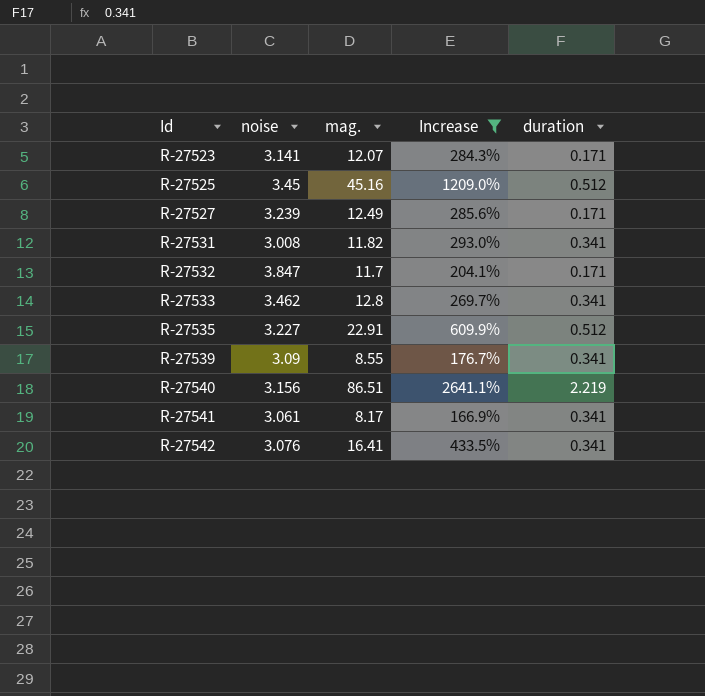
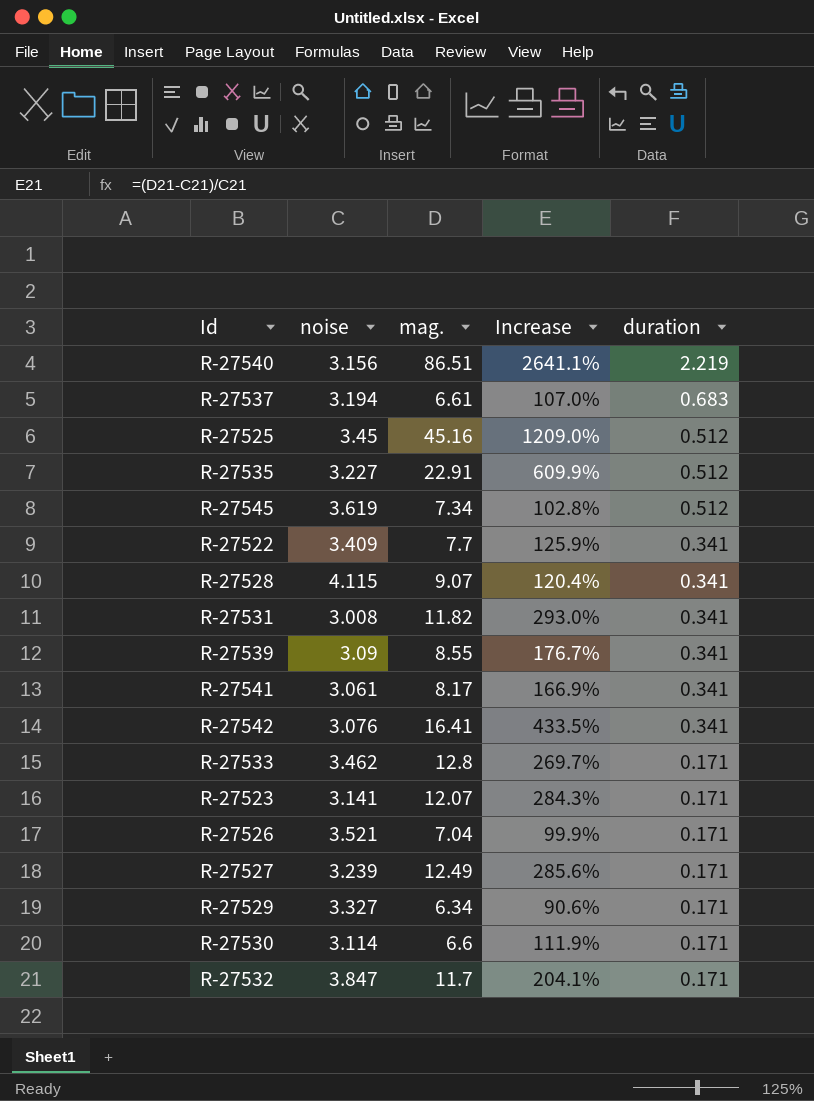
filter: Increase >= 166.9% -> none
row order: Id ascending -> duration descending
R-27533 | duration: 0.341 -> 0.171

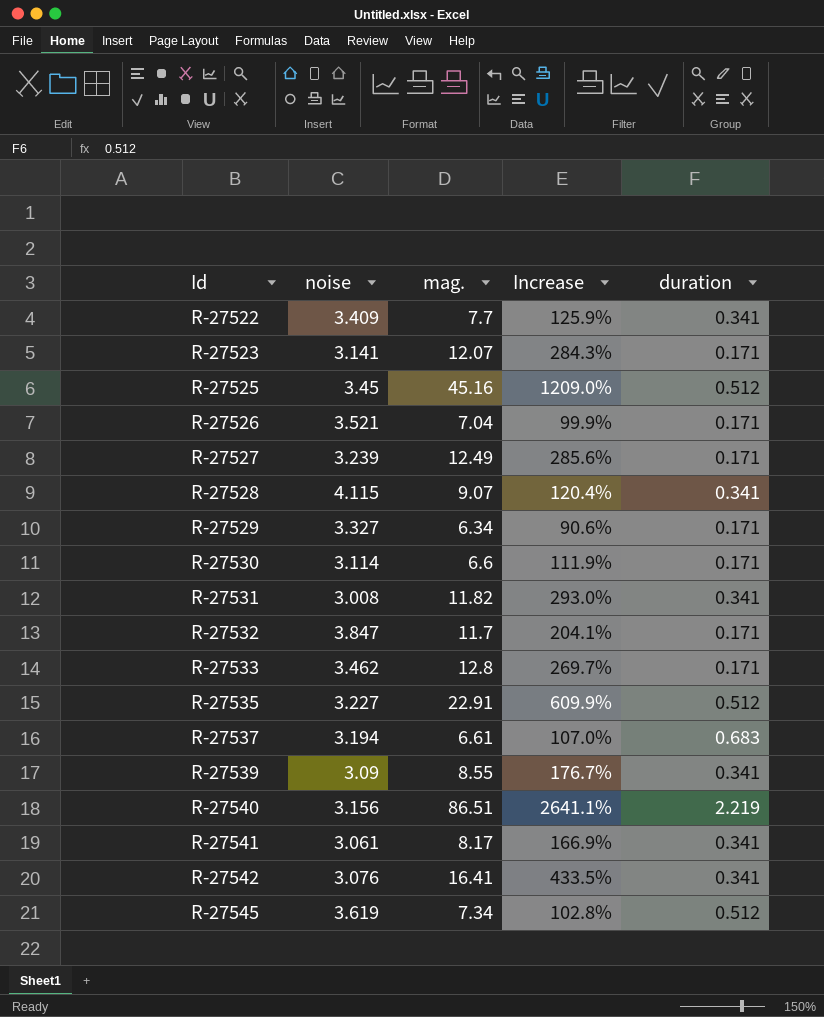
row order: duration descending -> Id ascending

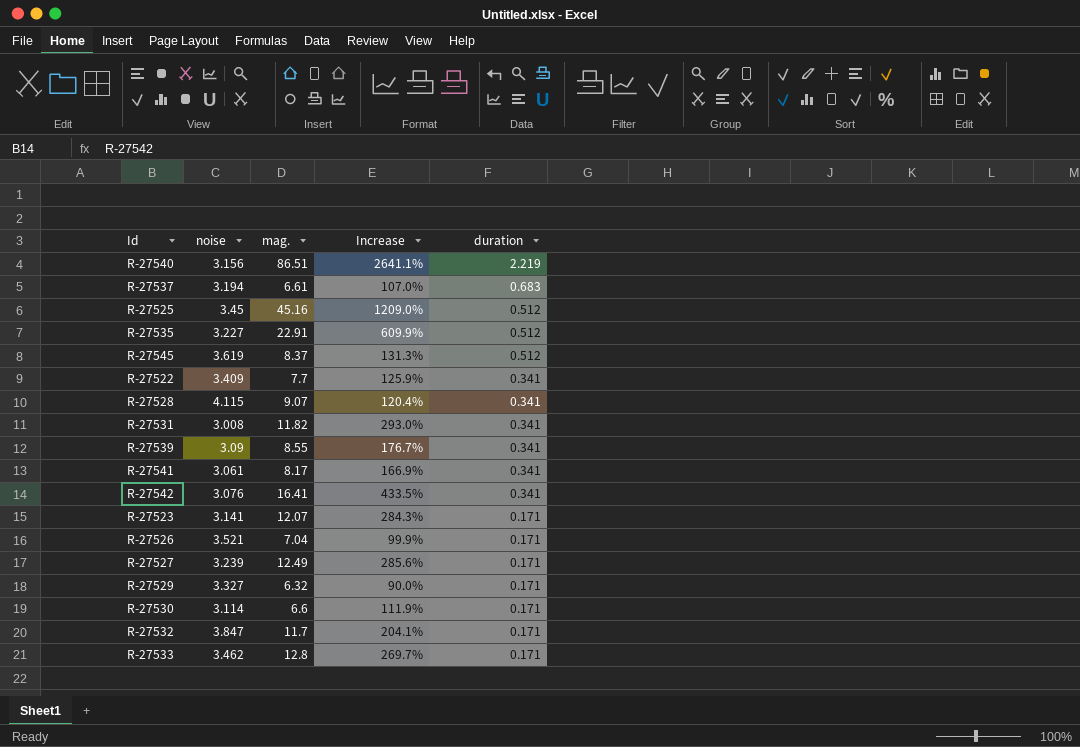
row order: Id ascending -> duration descending
R-27545 | mag.: 7.34 -> 8.37
R-27545 | Increase: 102.8% -> 131.3%
R-27529 | mag.: 6.34 -> 6.32
R-27529 | Increase: 90.6% -> 90.0%

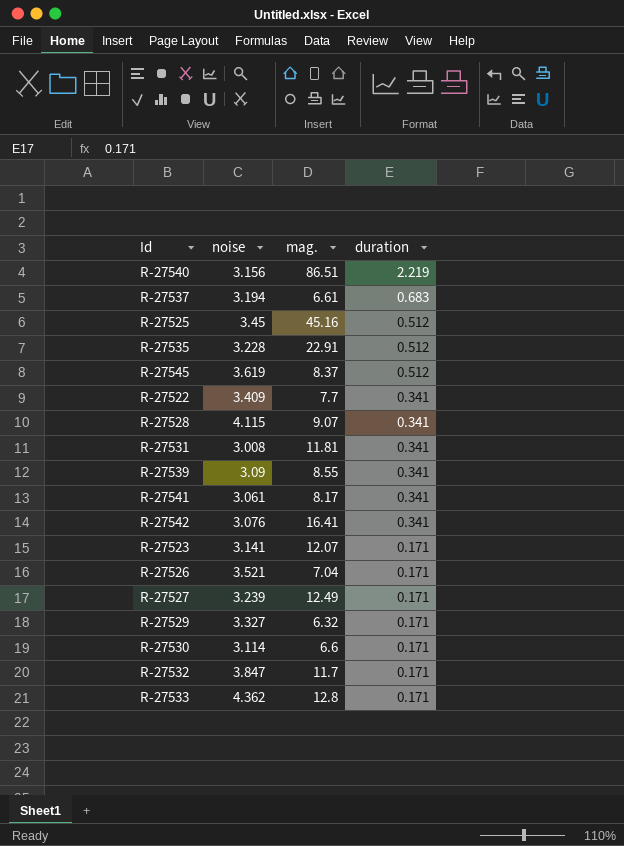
column Increase | formula: ([mag.] - [noise]) / [noise] -> none
R-27535 | noise: 3.227 -> 3.228
R-27531 | mag.: 11.82 -> 11.81
R-27533 | noise: 3.462 -> 4.362

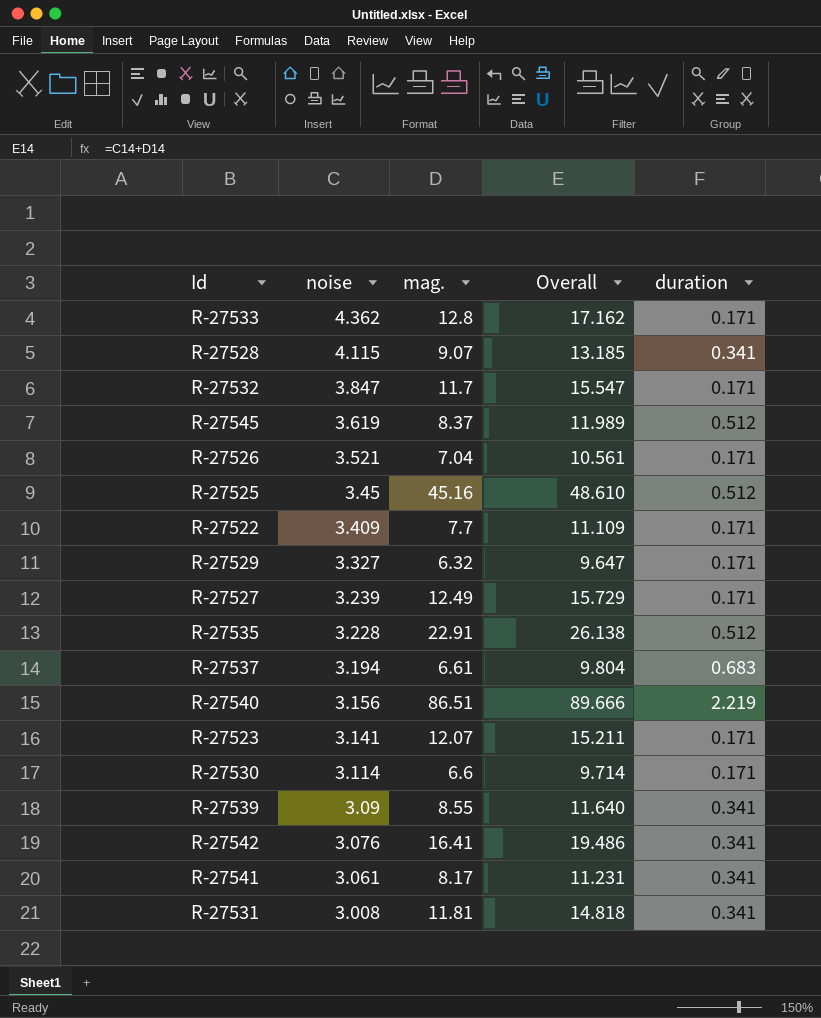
row order: duration descending -> noise descending
column Overall | formula: none -> [noise] + [mag.]
R-27522 | duration: 0.341 -> 0.171

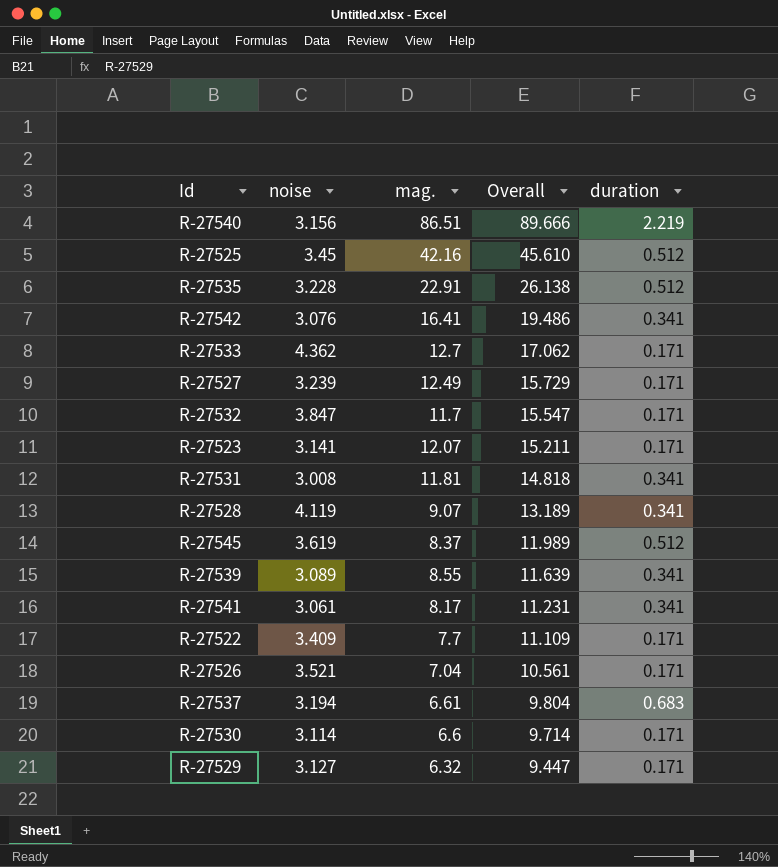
row order: noise descending -> Overall descending
R-27525 | mag.: 45.16 -> 42.16
R-27525 | Overall: 48.610 -> 45.610
R-27533 | mag.: 12.8 -> 12.7
R-27533 | Overall: 17.162 -> 17.062
R-27528 | noise: 4.115 -> 4.119
R-27528 | Overall: 13.185 -> 13.189
R-27539 | noise: 3.09 -> 3.089
R-27539 | Overall: 11.640 -> 11.639
R-27529 | noise: 3.327 -> 3.127
R-27529 | Overall: 9.647 -> 9.447

